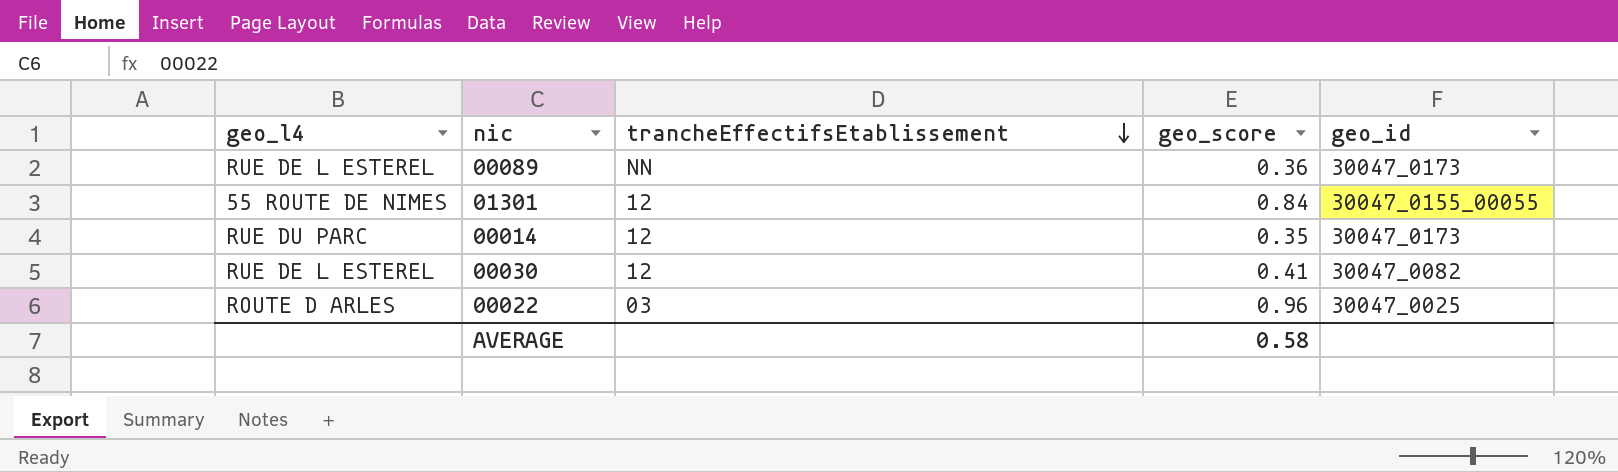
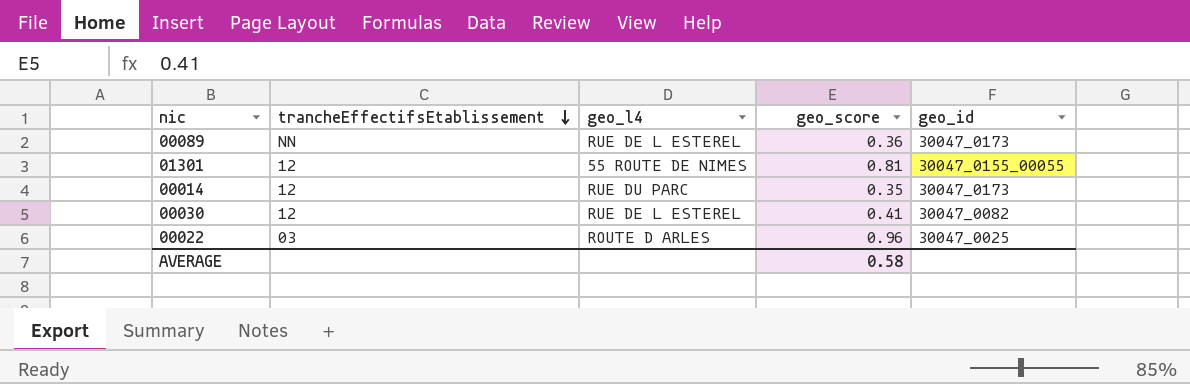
column geo_l4 | position: 1 -> 3
01301 | geo_score: 0.84 -> 0.81

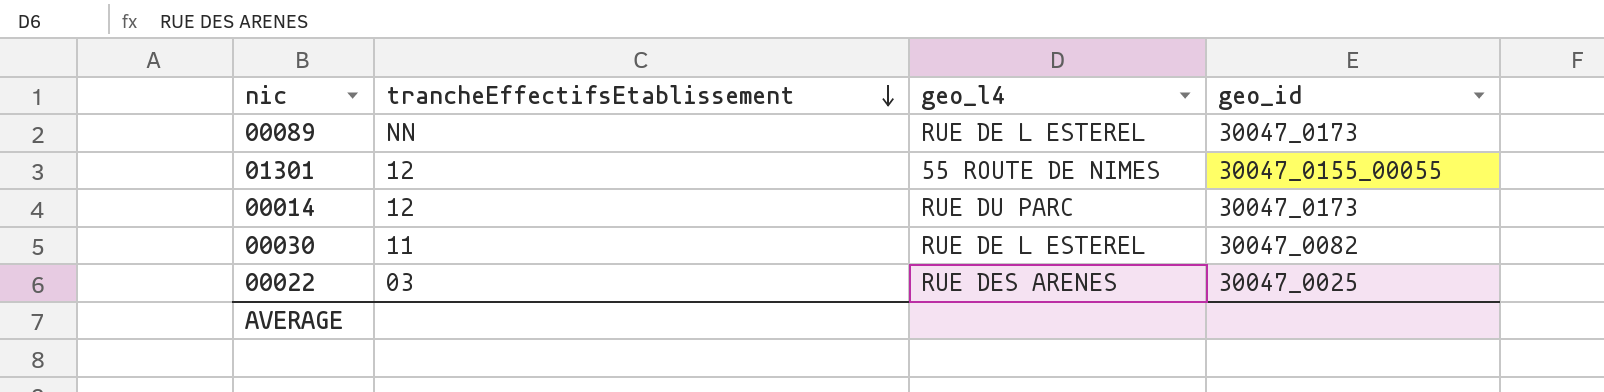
column geo_score | position: 4 -> none
00030 | trancheEffectifsEtablissement: 12 -> 11
00022 | geo_l4: ROUTE D ARLES -> RUE DES ARENES

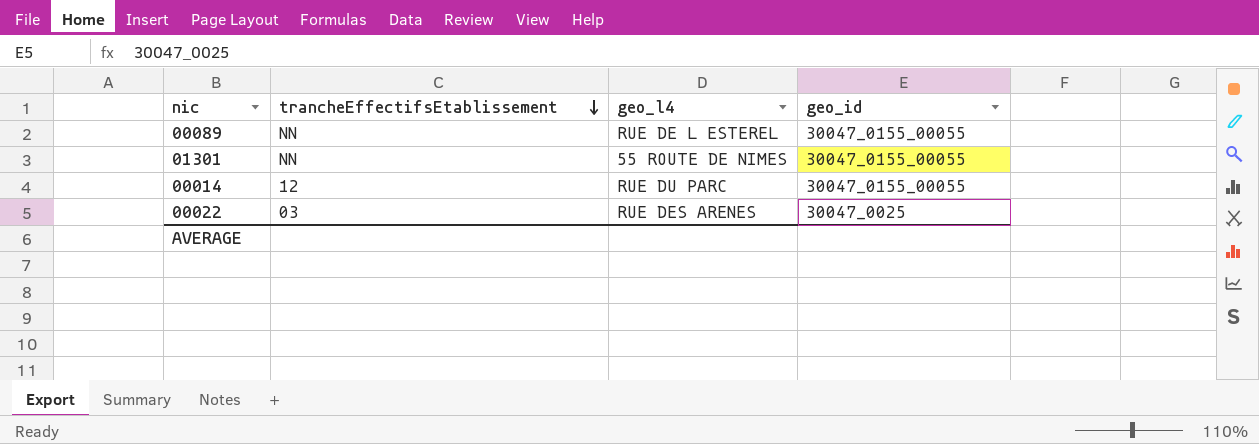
row 00030: 11 | RUE DE L ESTEREL | 30047_0082 -> none
00089 | geo_id: 30047_0173 -> 30047_0155_00055
01301 | trancheEffectifsEtablissement: 12 -> NN
00014 | geo_id: 30047_0173 -> 30047_0155_00055

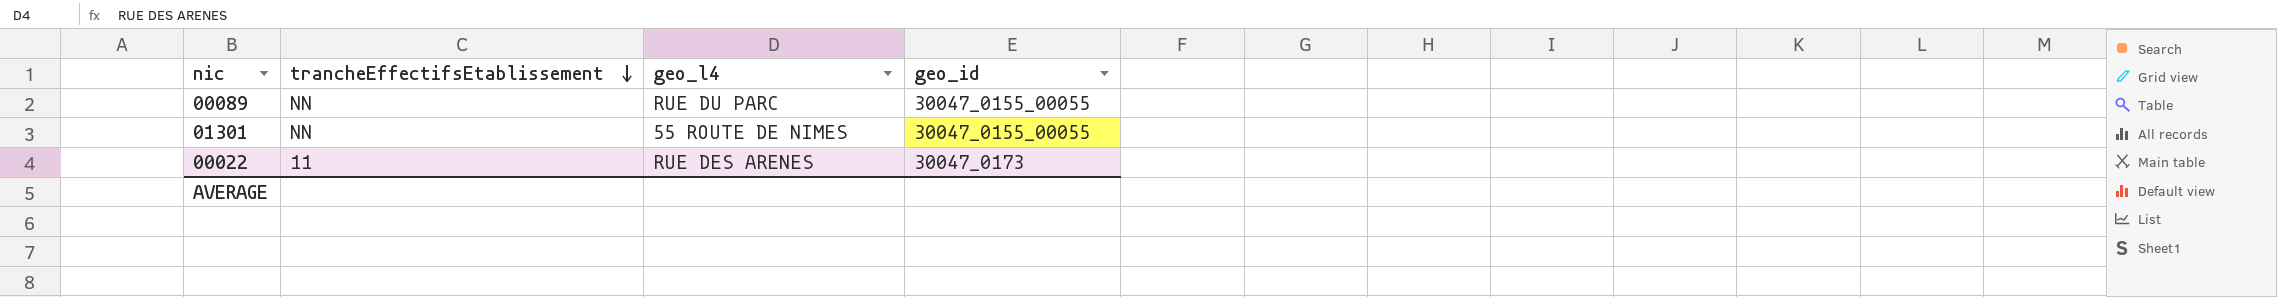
row 00014: 12 | RUE DU PARC | 30047_0155_00055 -> none
00089 | geo_l4: RUE DE L ESTEREL -> RUE DU PARC
00022 | trancheEffectifsEtablissement: 03 -> 11
00022 | geo_id: 30047_0025 -> 30047_0173

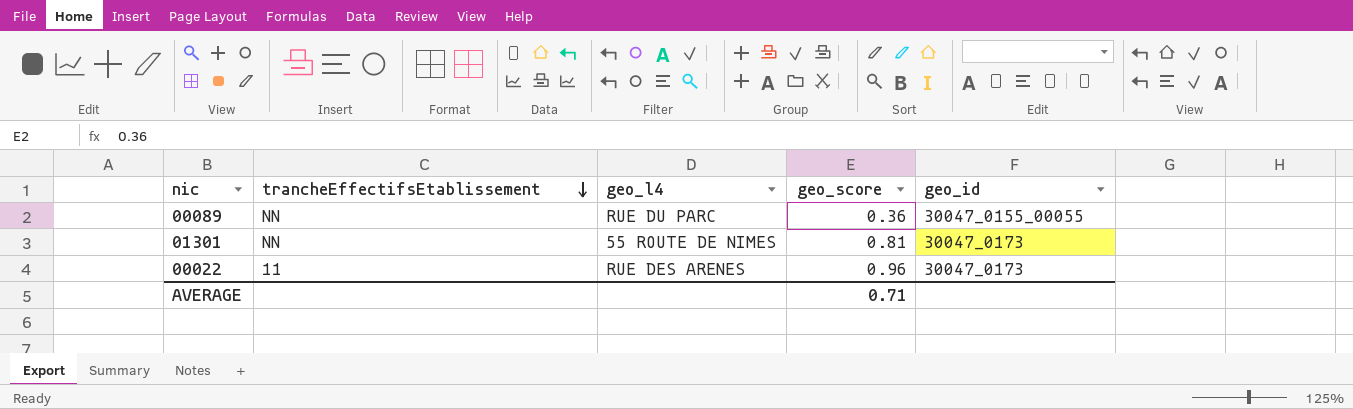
column geo_score | position: none -> 4
01301 | geo_id: 30047_0155_00055 -> 30047_0173

